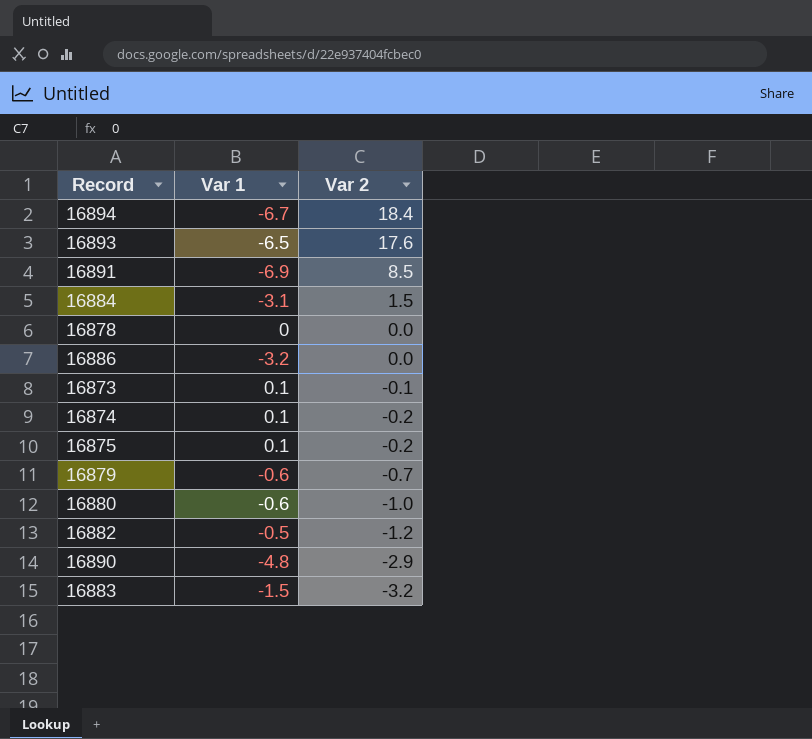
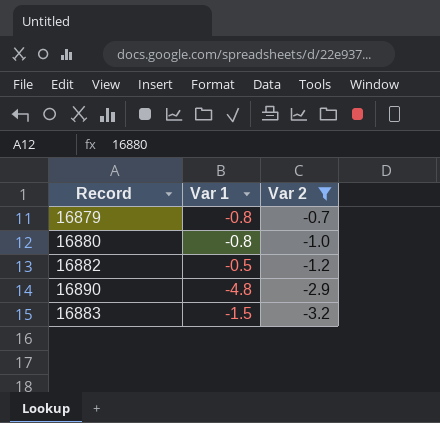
filter: none -> Var 2 <= -0.7
16879 | Var 1: -0.6 -> -0.8
16880 | Var 1: -0.6 -> -0.8

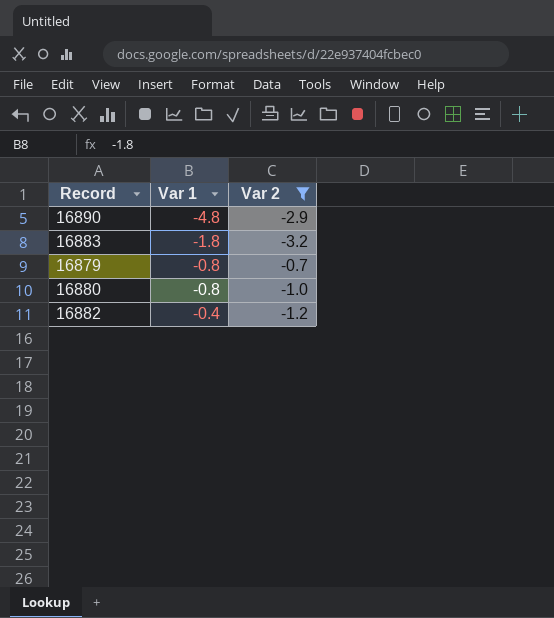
row order: Var 2 descending -> Var 1 ascending
16883 | Var 1: -1.5 -> -1.8
16882 | Var 1: -0.5 -> -0.4

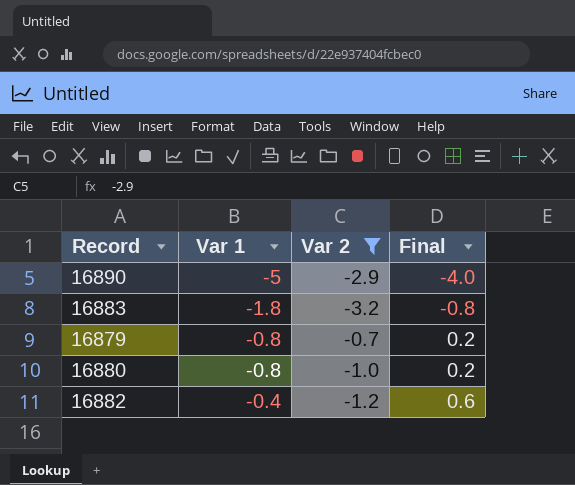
column Final | formula: none -> [Var 1] + 1
16890 | Var 1: -4.8 -> -5

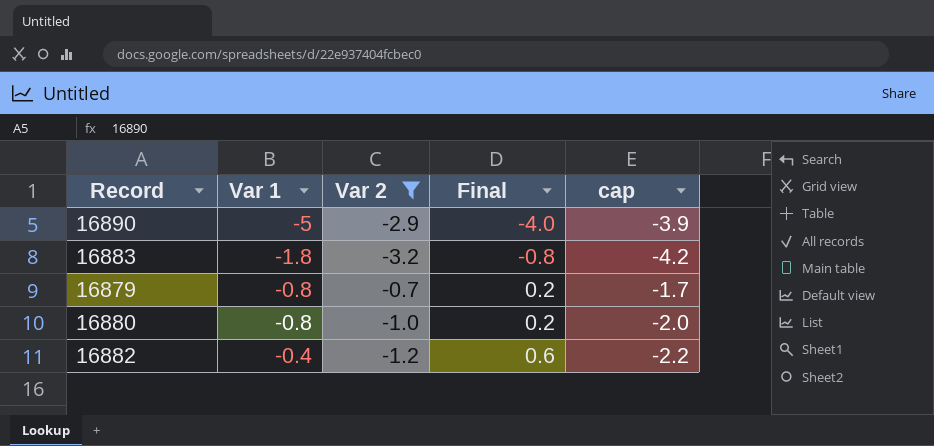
column cap | formula: none -> [Var 2] - 1

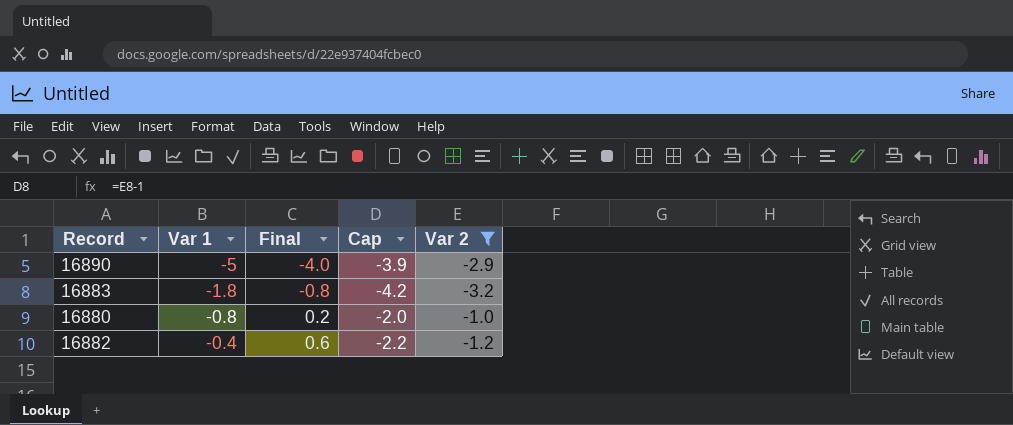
column name: cap -> Cap
column Var 2 | position: 3 -> 5
row 16879: -0.8 | -0.7 | 0.2 | -1.7 -> none

